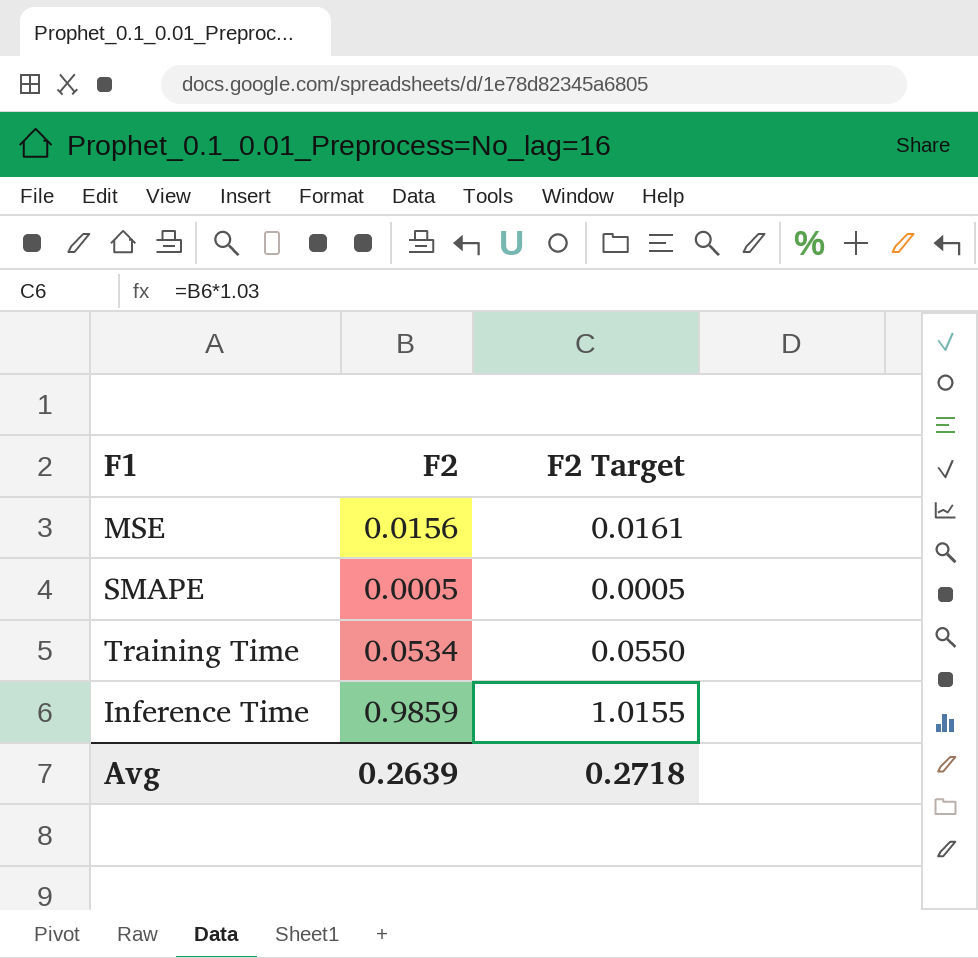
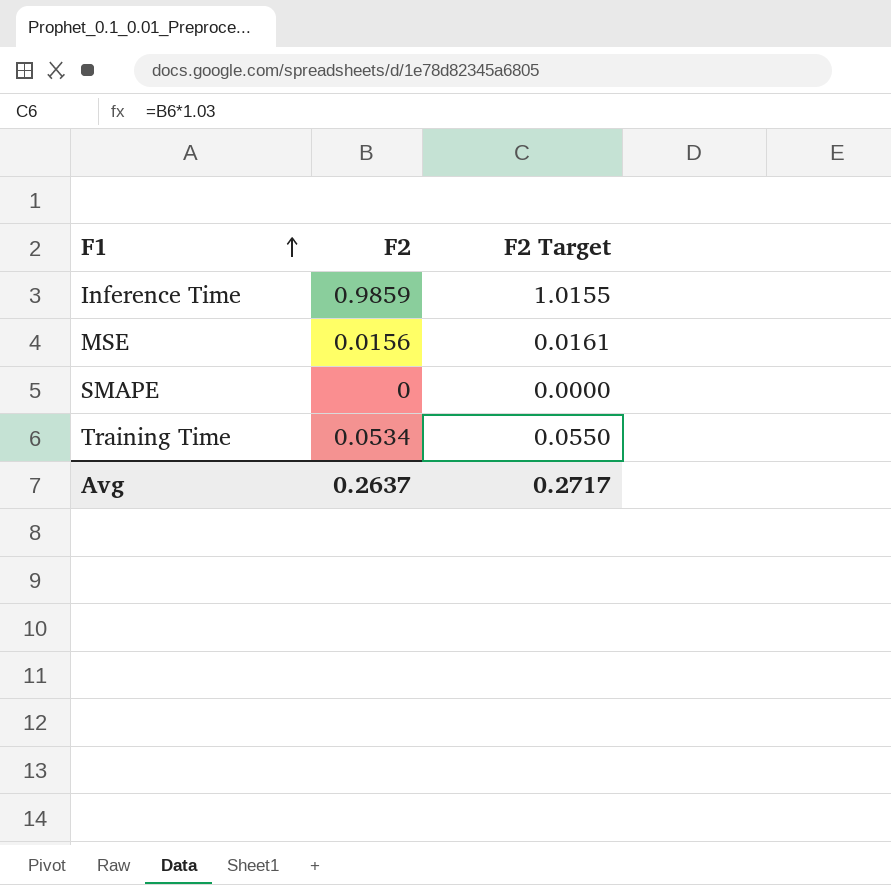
row order: none -> F1 ascending
SMAPE | F2: 0.0005 -> 0
SMAPE | F2 Target: 0.0005 -> 0.0000
Avg | F2: 0.2639 -> 0.2637
Avg | F2 Target: 0.2718 -> 0.2717

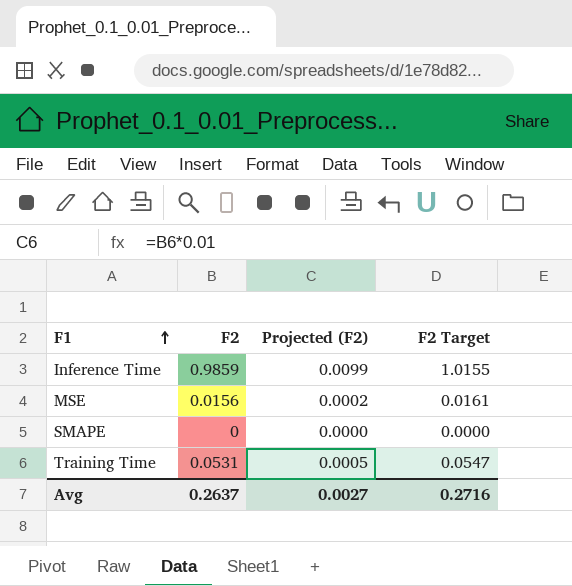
column Projected (F2) | formula: none -> [F2] * 0.01
Training Time | F2: 0.0534 -> 0.0531
Training Time | F2 Target: 0.0550 -> 0.0547
Avg | F2 Target: 0.2717 -> 0.2716

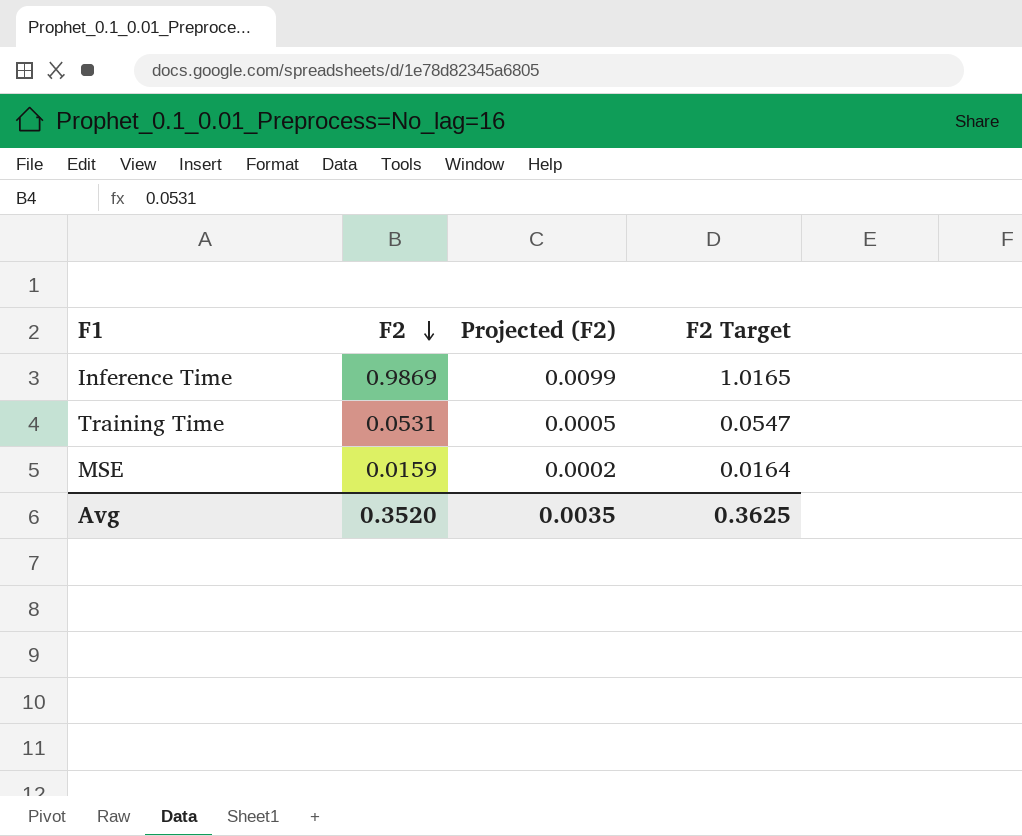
row order: F1 ascending -> F2 descending
row SMAPE: 0 | 0.0000 | 0.0000 -> none
Inference Time | F2: 0.9859 -> 0.9869
Inference Time | F2 Target: 1.0155 -> 1.0165
MSE | F2: 0.0156 -> 0.0159
MSE | F2 Target: 0.0161 -> 0.0164
Avg | F2: 0.2637 -> 0.3520
Avg | Projected (F2): 0.0027 -> 0.0035
Avg | F2 Target: 0.2716 -> 0.3625

